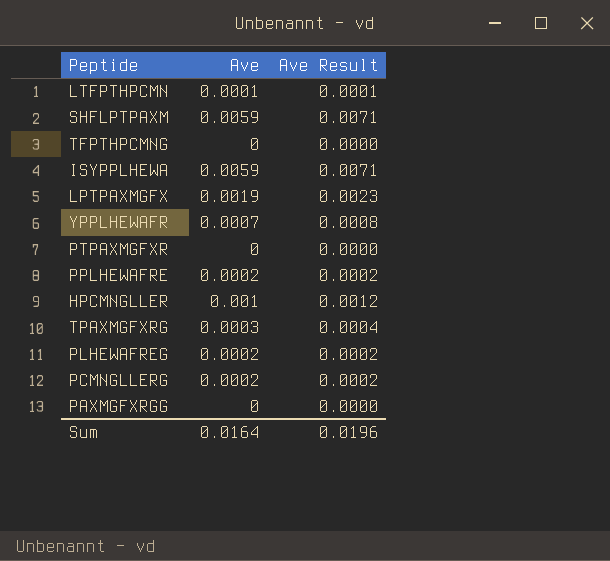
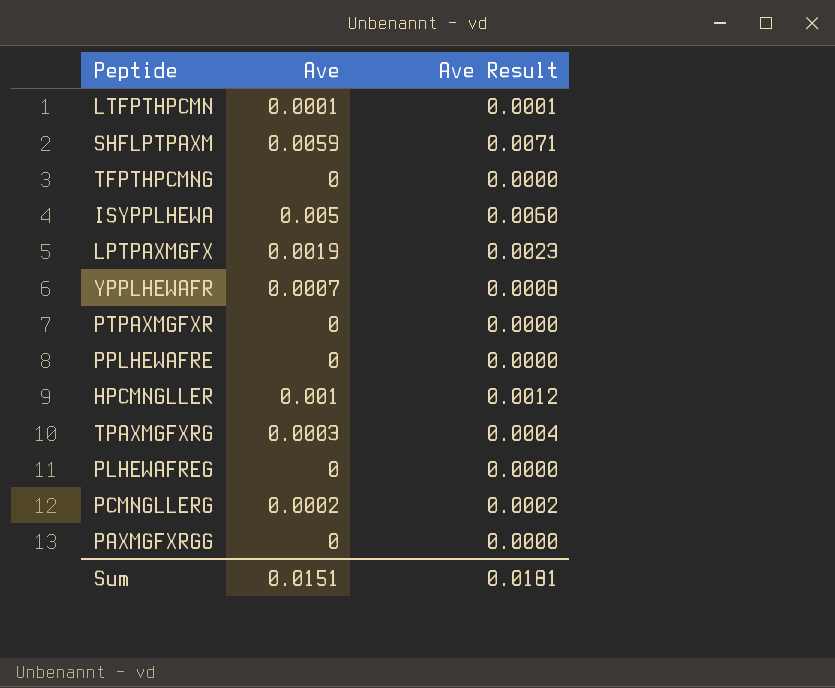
ISYPPLHEWA | Ave: 0.0059 -> 0.005
ISYPPLHEWA | Ave Result: 0.0071 -> 0.0060
PPLHEWAFRE | Ave: 0.0002 -> 0
PPLHEWAFRE | Ave Result: 0.0002 -> 0.0000
PLHEWAFREG | Ave: 0.0002 -> 0
PLHEWAFREG | Ave Result: 0.0002 -> 0.0000
Sum | Ave: 0.0164 -> 0.0151
Sum | Ave Result: 0.0196 -> 0.0181

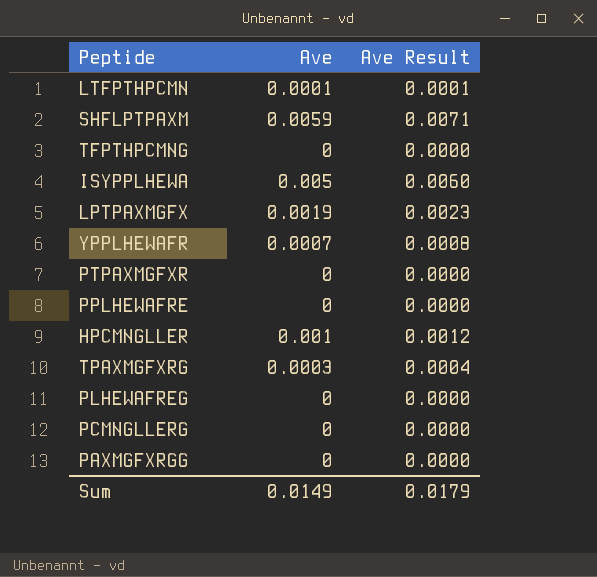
PCMNGLLERG | Ave: 0.0002 -> 0
PCMNGLLERG | Ave Result: 0.0002 -> 0.0000
Sum | Ave: 0.0151 -> 0.0149
Sum | Ave Result: 0.0181 -> 0.0179

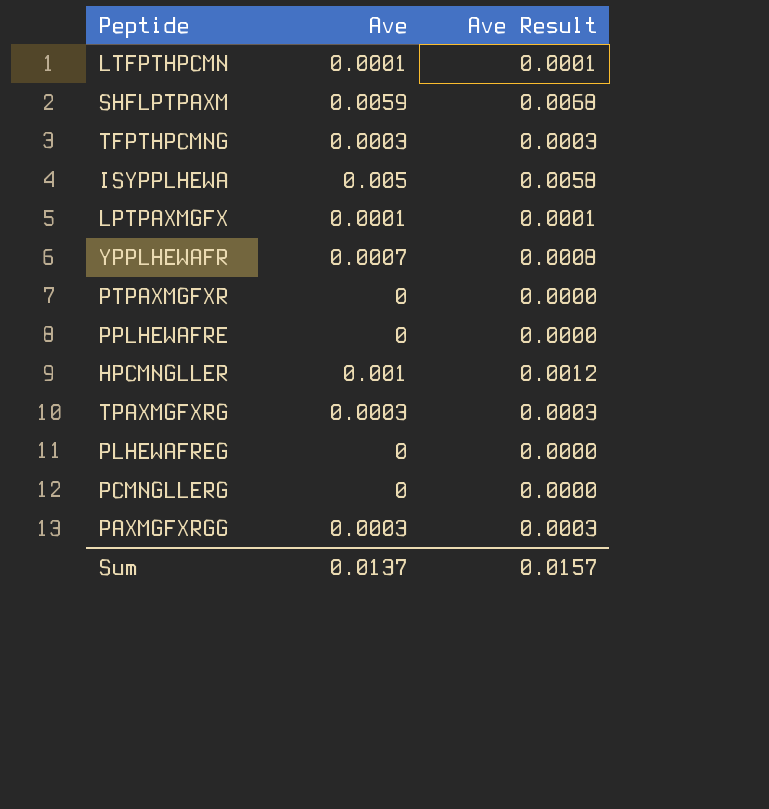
column Ave Result | formula: [Ave] * 1.2 -> [Ave] * 1.15
TFPTHPCMNG | Ave: 0 -> 0.0003
LPTPAXMGFX | Ave: 0.0019 -> 0.0001
PAXMGFXRGG | Ave: 0 -> 0.0003
Sum | Ave: 0.0149 -> 0.0137
Sum | Ave Result: 0.0179 -> 0.0157

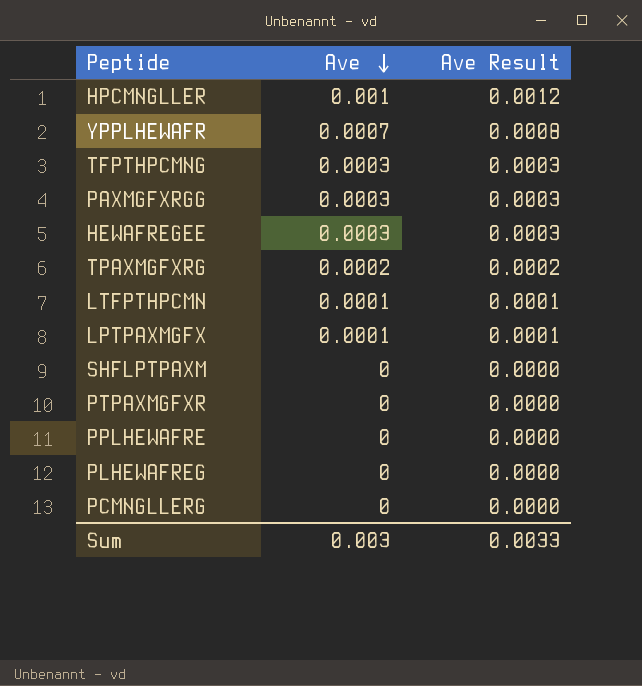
row order: none -> Ave descending
row ISYPPLHEWA: 0.005 | 0.0058 -> none
row HEWAFREGEE: none -> 0.0003 | 0.0003
TPAXMGFXRG | Ave: 0.0003 -> 0.0002
TPAXMGFXRG | Ave Result: 0.0003 -> 0.0002
SHFLPTPAXM | Ave: 0.0059 -> 0
SHFLPTPAXM | Ave Result: 0.0068 -> 0.0000
Sum | Ave: 0.0137 -> 0.003
Sum | Ave Result: 0.0157 -> 0.0033

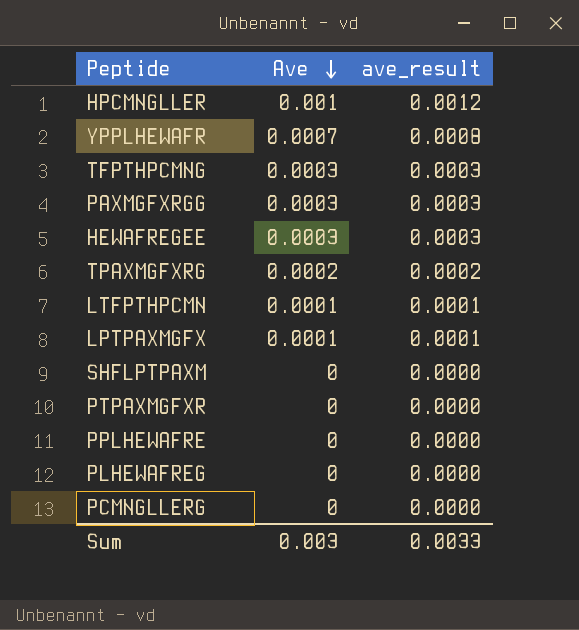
column name: Ave Result -> ave_result

